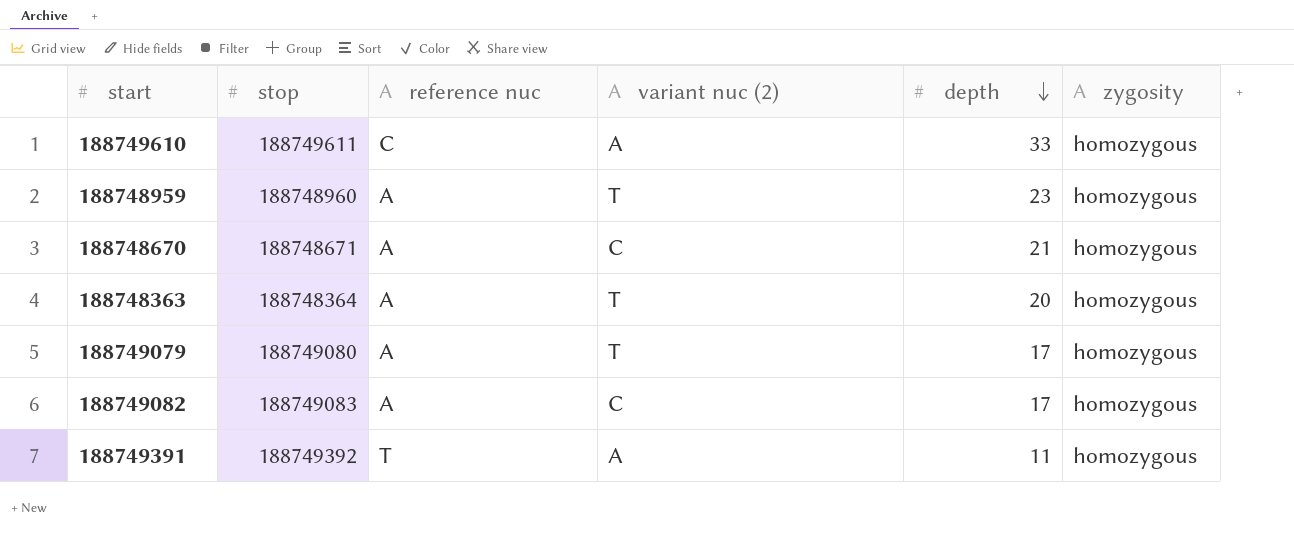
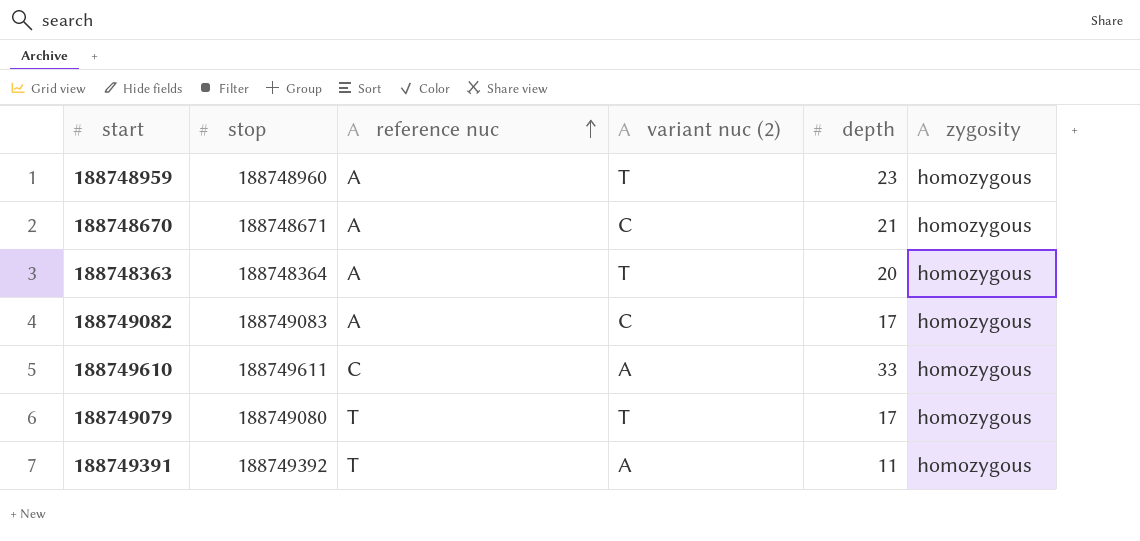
row order: depth descending -> reference nuc ascending
188749079 | reference nuc: A -> T

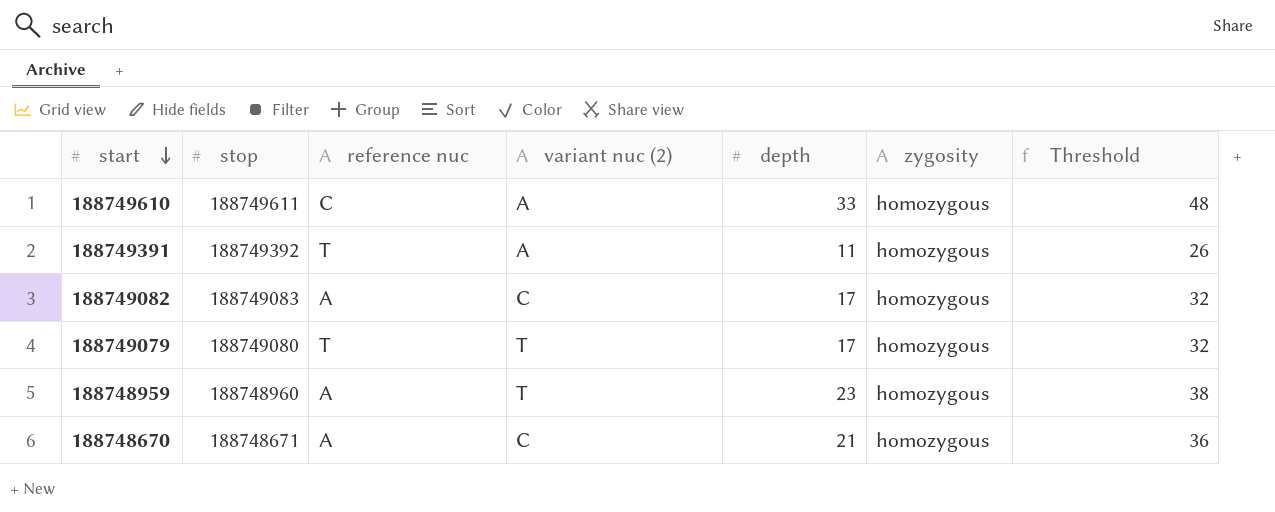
row order: reference nuc ascending -> start descending
column Threshold | formula: none -> [depth] + 15
row 188748363: 188748364 | A | T | 20 | homozygous -> none

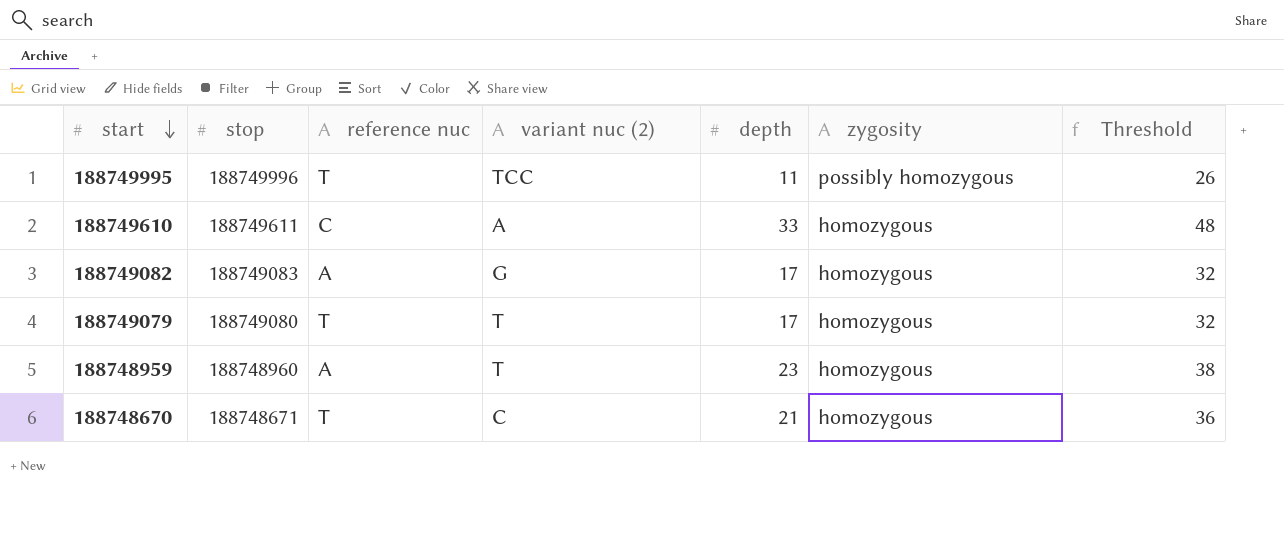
row 188749391: 188749392 | T | A | 11 | homozygous | 26 -> none
row 188749995: none -> 188749996 | T | TCC | 11 | possibly homozygous | 26
188749082 | variant nuc (2): C -> G
188748670 | reference nuc: A -> T

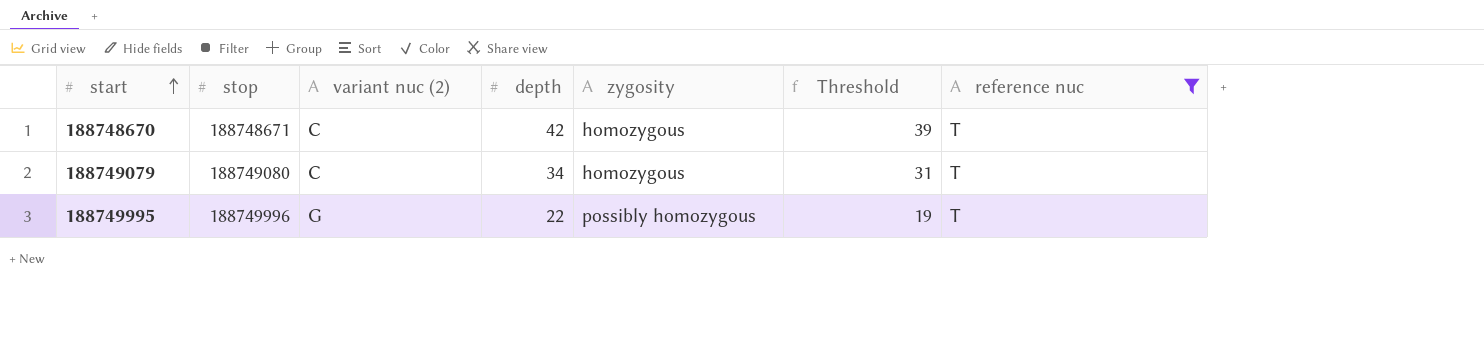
filter: none -> reference nuc = T
row order: start descending -> start ascending
column Threshold | formula: [depth] + 15 -> [depth] - 3
column reference nuc | position: 3 -> 7
188748670 | depth: 21 -> 42
188749079 | variant nuc (2): T -> C
188749079 | depth: 17 -> 34
188749995 | variant nuc (2): TCC -> G
188749995 | depth: 11 -> 22

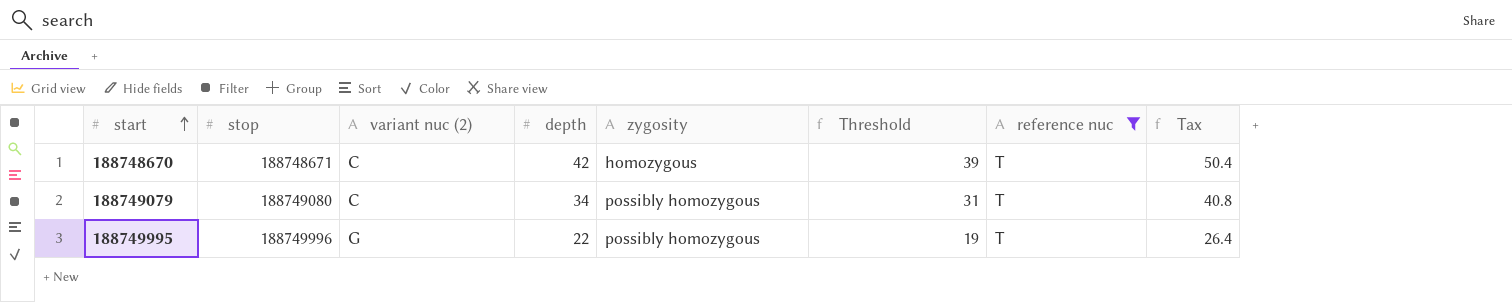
column Tax | formula: none -> [depth] * 1.2
188749079 | zygosity: homozygous -> possibly homozygous

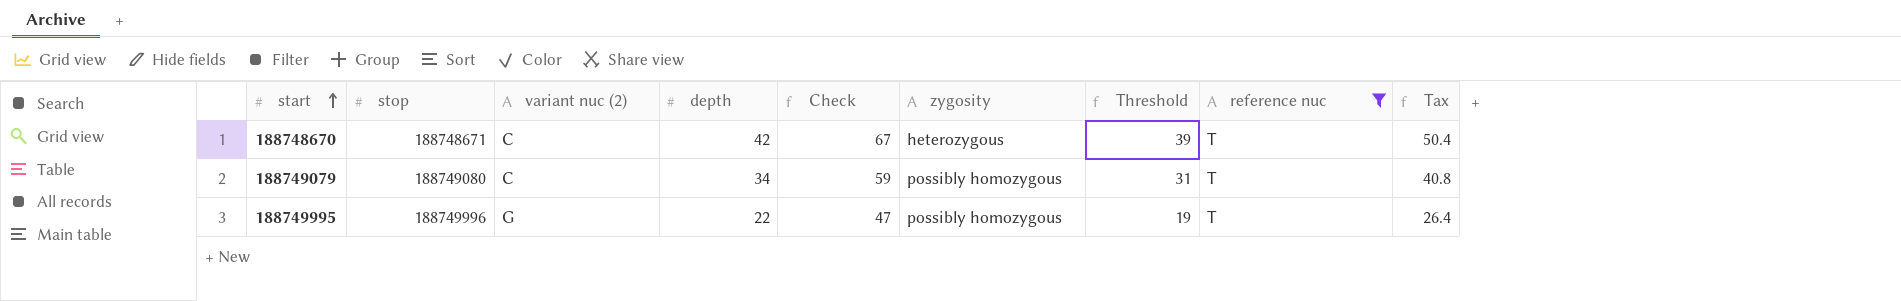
column Check | formula: none -> [depth] + 25
188748670 | zygosity: homozygous -> heterozygous

